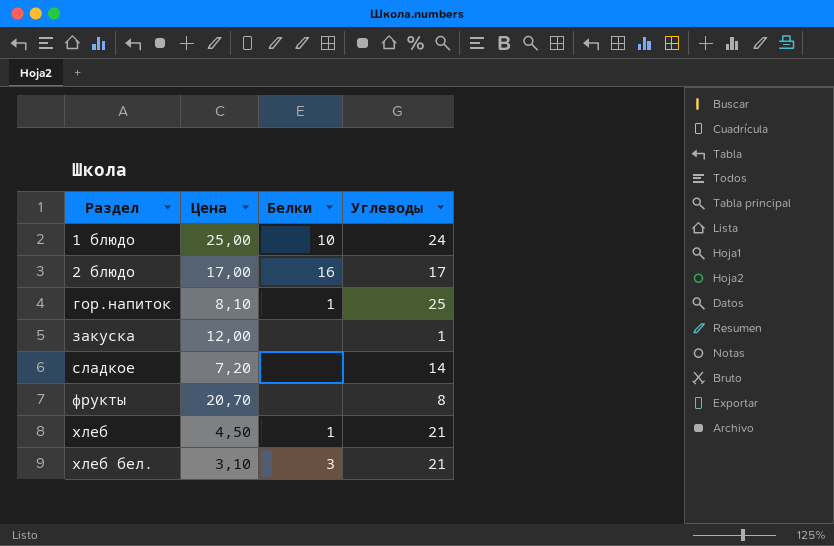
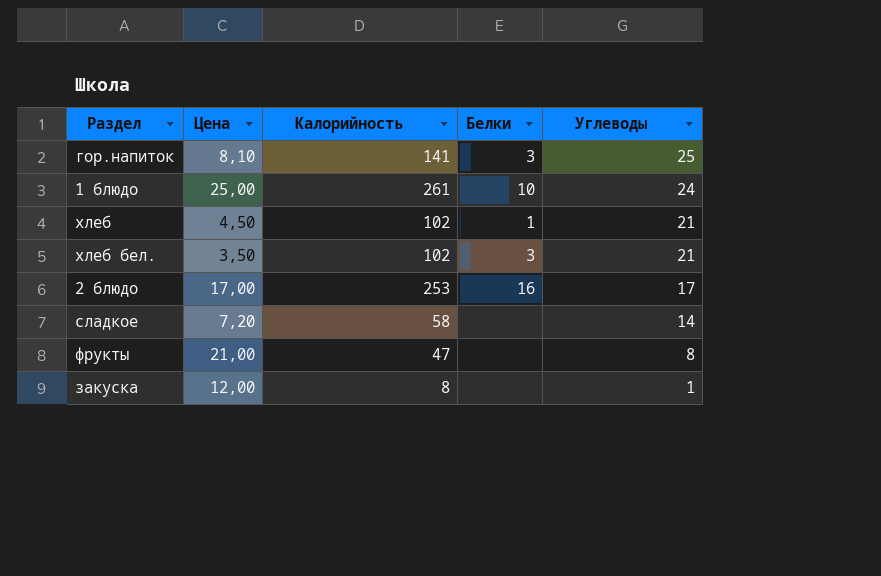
row order: Раздел ascending -> Углеводы descending
column Калорийность | position: none -> 3
гор.напиток | Белки: 1 -> 3
хлеб бел. | Цена: 3,10 -> 3,50
фрукты | Цена: 20,70 -> 21,00

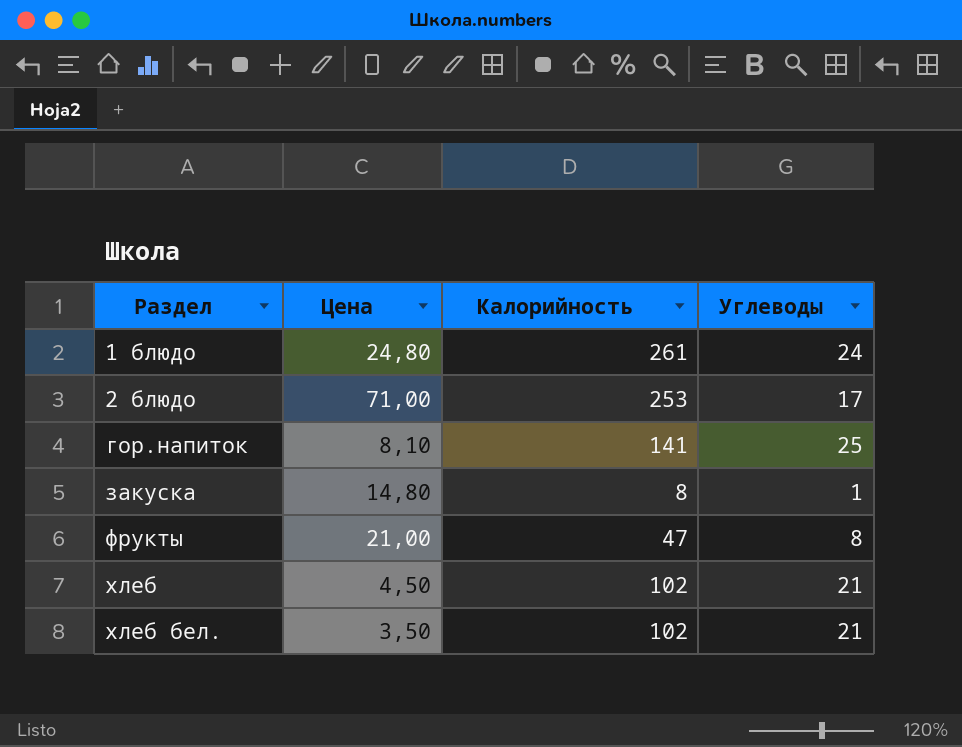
row order: Углеводы descending -> Раздел ascending
column Белки | position: 4 -> none
row сладкое: 7,20 | 58 | none | 14 -> none
1 блюдо | Цена: 25,00 -> 24,80
2 блюдо | Цена: 17,00 -> 71,00
закуска | Цена: 12,00 -> 14,80

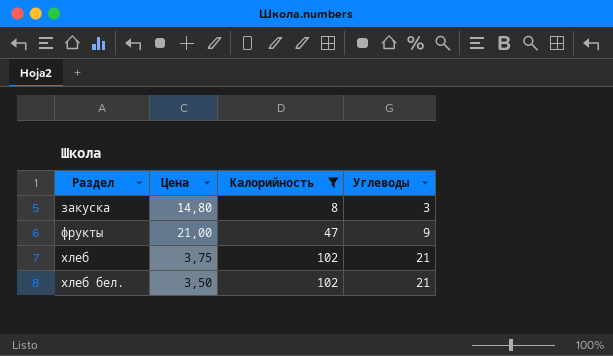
filter: none -> Калорийность <= 102
закуска | Углеводы: 1 -> 3
фрукты | Углеводы: 8 -> 9
хлеб | Цена: 4,50 -> 3,75

